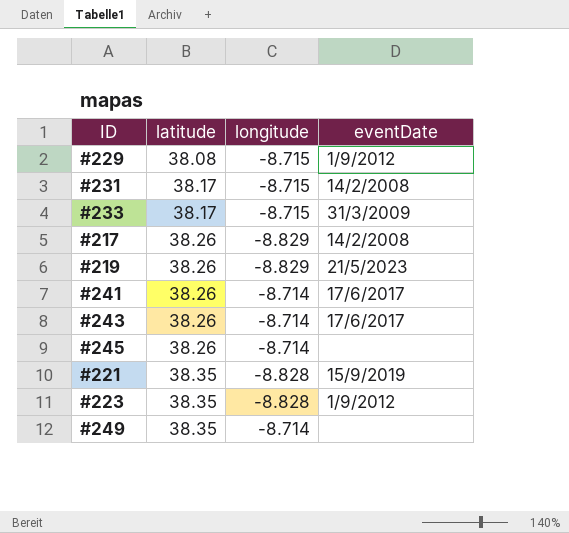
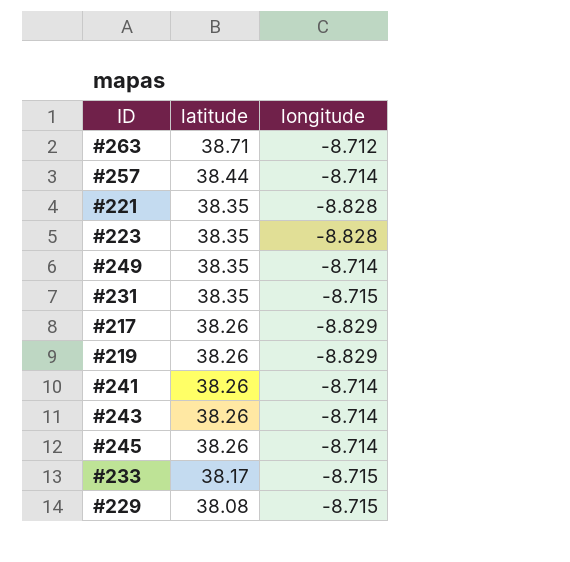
row order: latitude ascending -> latitude descending
column eventDate | position: 4 -> none
row #263: none -> 38.71 | -8.712
row #257: none -> 38.44 | -8.714
#231 | latitude: 38.17 -> 38.35

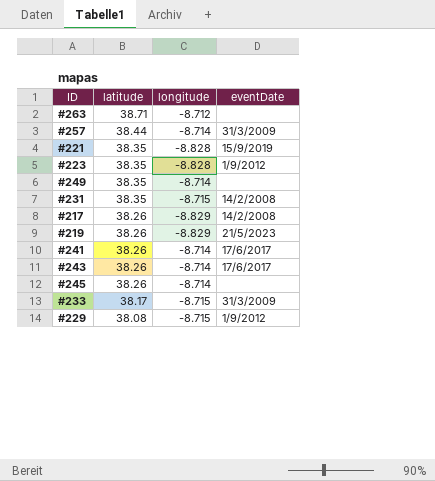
column eventDate | position: none -> 4

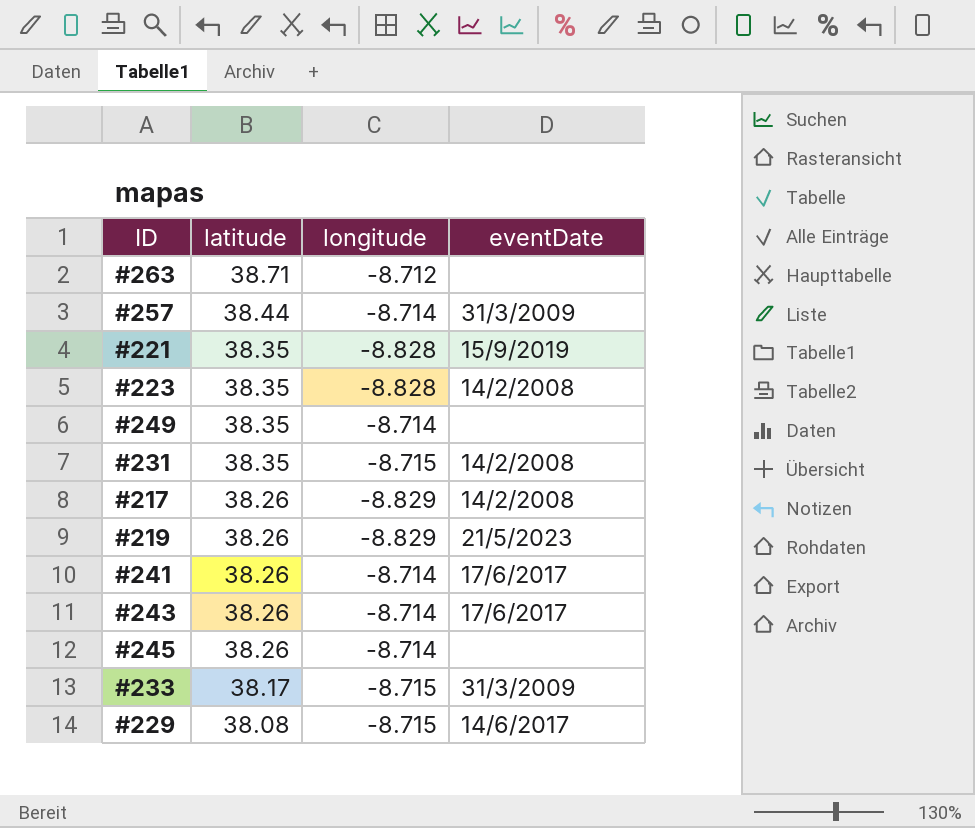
#223 | eventDate: 1/9/2012 -> 14/2/2008
#229 | eventDate: 1/9/2012 -> 14/6/2017

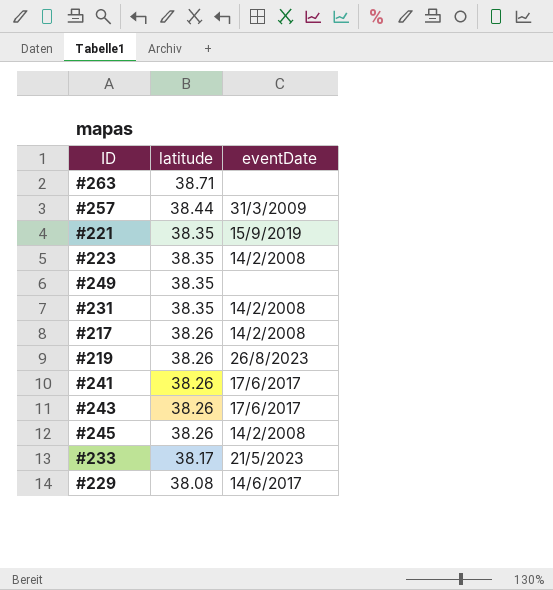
column longitude | position: 3 -> none
#219 | eventDate: 21/5/2023 -> 26/8/2023
#245 | eventDate: none -> 14/2/2008
#233 | eventDate: 31/3/2009 -> 21/5/2023

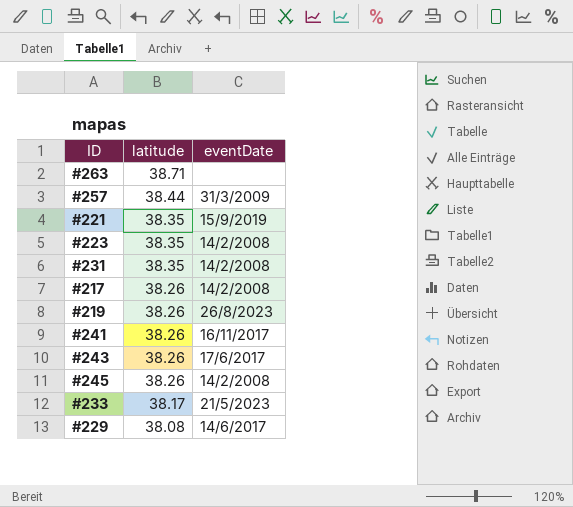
row #249: 38.35 | none -> none
#241 | eventDate: 17/6/2017 -> 16/11/2017

